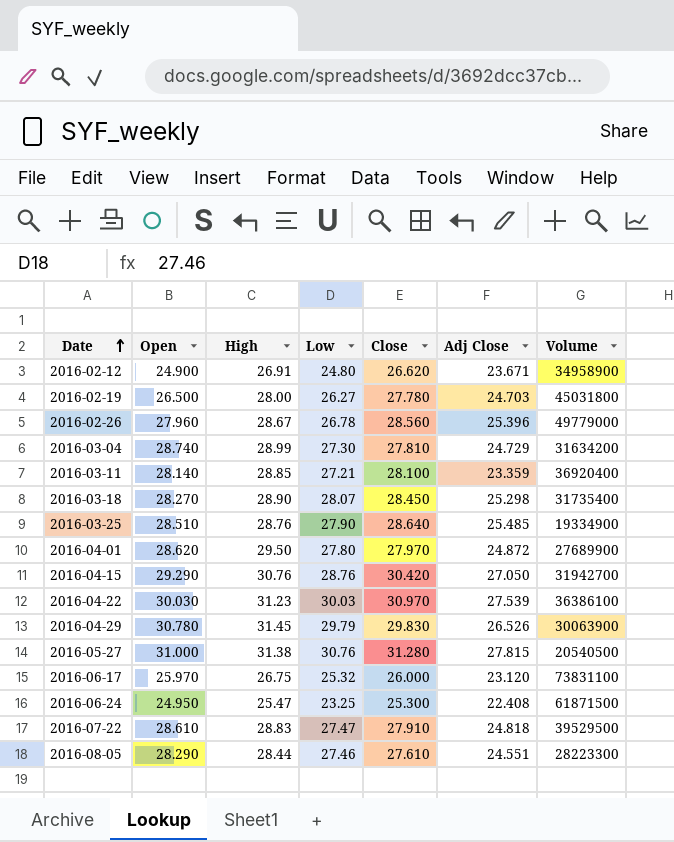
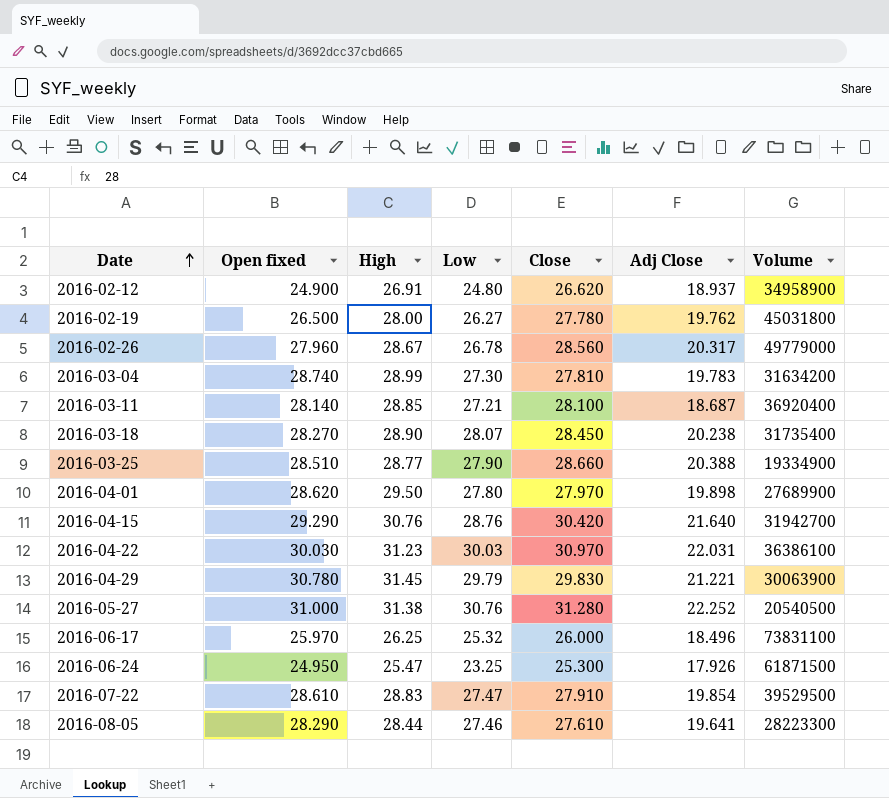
column name: Open -> Open fixed
2016-02-12 | Adj Close: 23.671 -> 18.937
2016-02-19 | Adj Close: 24.703 -> 19.762
2016-02-26 | Adj Close: 25.396 -> 20.317
2016-03-04 | Adj Close: 24.729 -> 19.783
2016-03-11 | Adj Close: 23.359 -> 18.687
2016-03-18 | Adj Close: 25.298 -> 20.238
2016-03-25 | High: 28.76 -> 28.77
2016-03-25 | Close: 28.640 -> 28.660
2016-03-25 | Adj Close: 25.485 -> 20.388
2016-04-01 | Adj Close: 24.872 -> 19.898
2016-04-15 | Adj Close: 27.050 -> 21.640
2016-04-22 | Adj Close: 27.539 -> 22.031
2016-04-29 | Adj Close: 26.526 -> 21.221
2016-05-27 | Adj Close: 27.815 -> 22.252
2016-06-17 | High: 26.75 -> 26.25
2016-06-17 | Adj Close: 23.120 -> 18.496
2016-06-24 | Adj Close: 22.408 -> 17.926
2016-07-22 | Adj Close: 24.818 -> 19.854
2016-08-05 | Adj Close: 24.551 -> 19.641

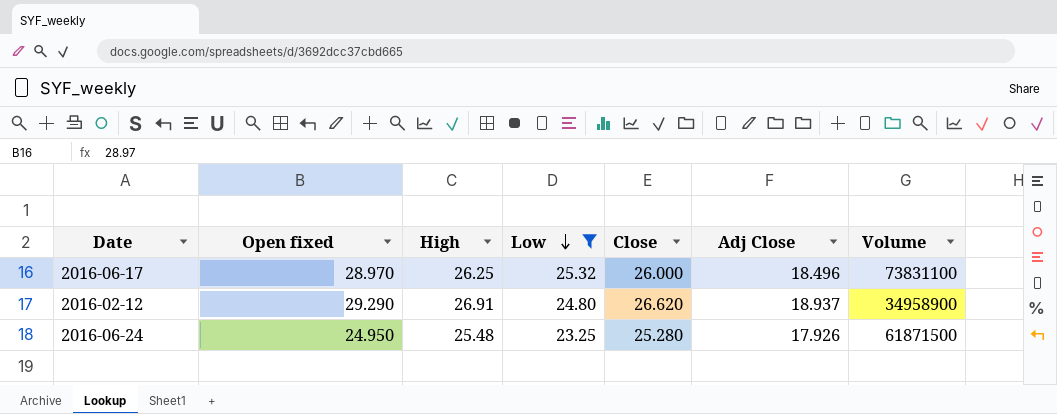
filter: none -> Low <= 25.32
row order: Date ascending -> Low descending
2016-06-17 | Open fixed: 25.970 -> 28.970
2016-02-12 | Open fixed: 24.900 -> 29.290
2016-06-24 | High: 25.47 -> 25.48
2016-06-24 | Close: 25.300 -> 25.280

